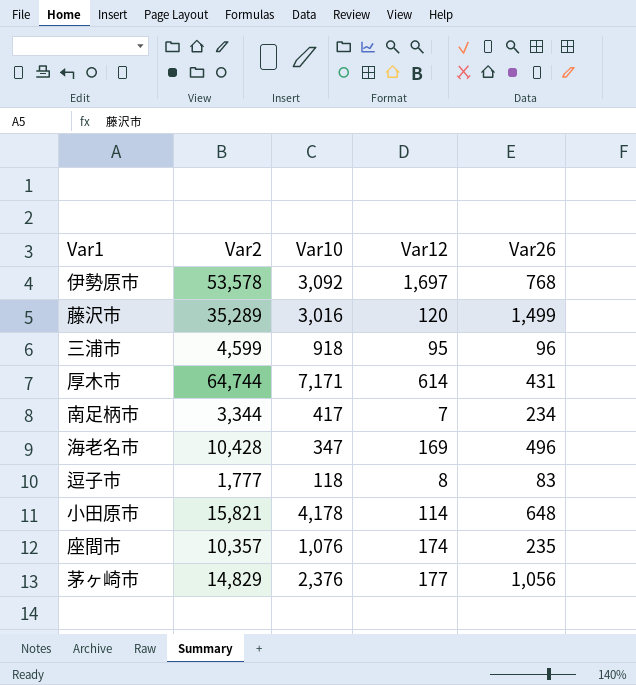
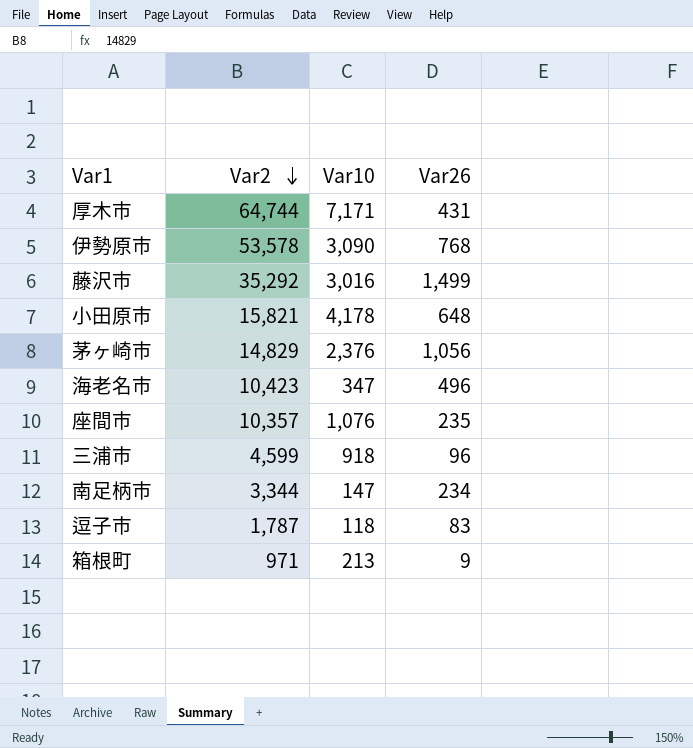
row order: none -> Var2 descending
column Var12 | position: 4 -> none
伊勢原市 | Var10: 3,092 -> 3,090
藤沢市 | Var2: 35,289 -> 35,292
海老名市 | Var2: 10,428 -> 10,423
南足柄市 | Var10: 417 -> 147
逗子市 | Var2: 1,777 -> 1,787
row 箱根町: none -> 971 | 213 | 9

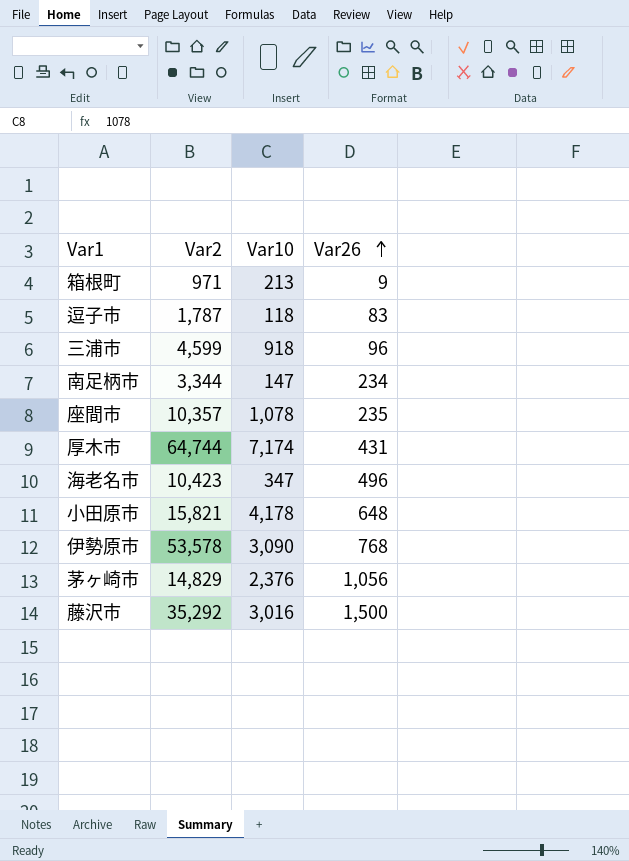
row order: Var2 descending -> Var26 ascending
座間市 | Var10: 1,076 -> 1,078
厚木市 | Var10: 7,171 -> 7,174
藤沢市 | Var26: 1,499 -> 1,500

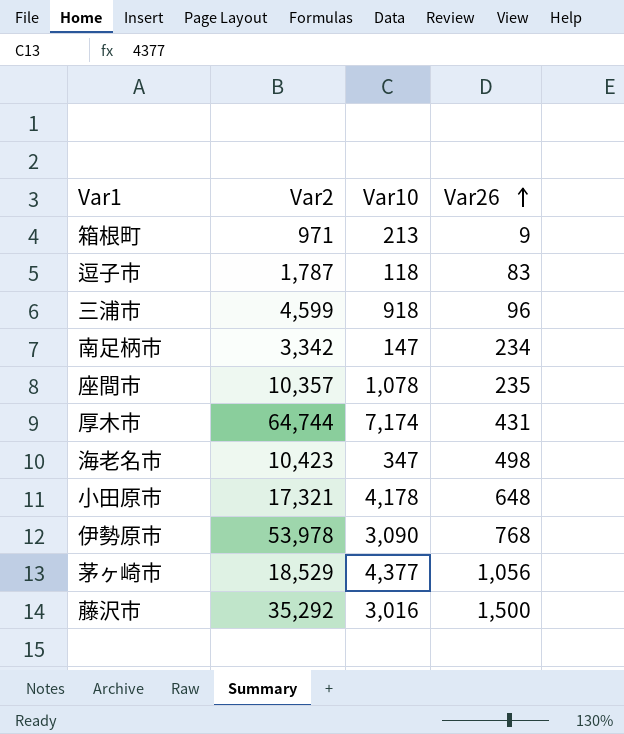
南足柄市 | Var2: 3,344 -> 3,342
海老名市 | Var26: 496 -> 498
小田原市 | Var2: 15,821 -> 17,321
伊勢原市 | Var2: 53,578 -> 53,978
茅ヶ崎市 | Var2: 14,829 -> 18,529
茅ヶ崎市 | Var10: 2,376 -> 4,377

